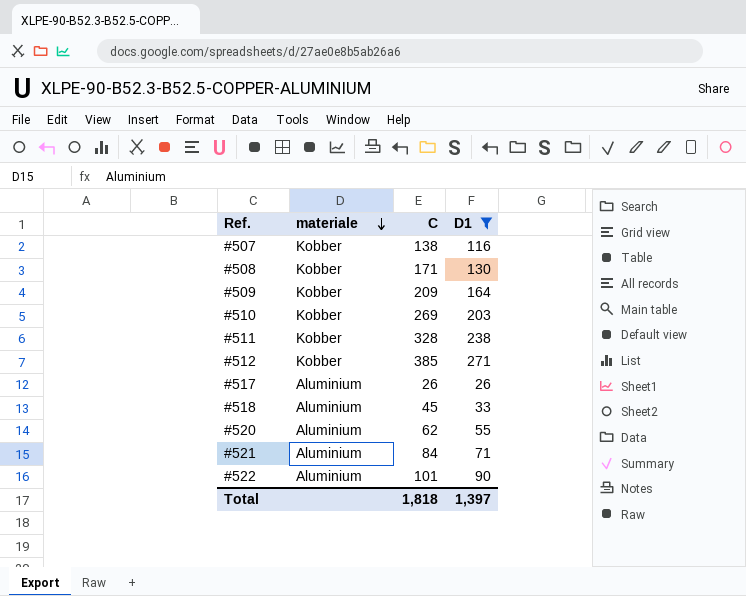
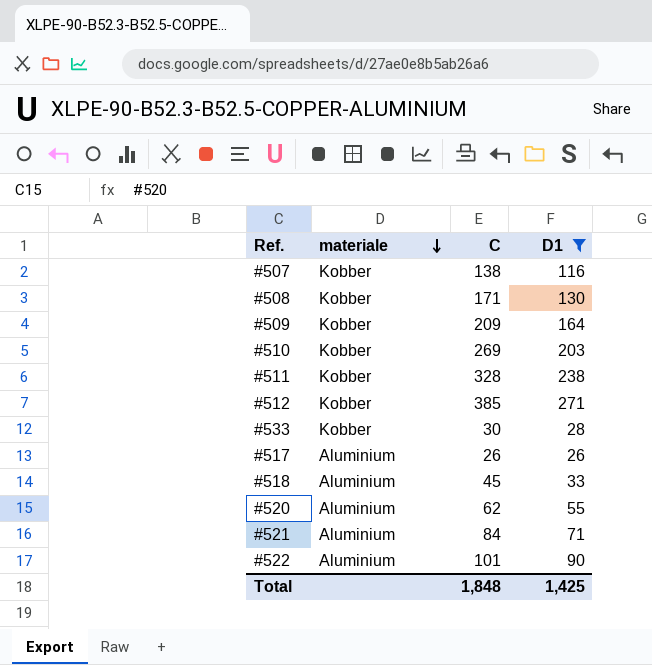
row #533: none -> Kobber | 30 | 28
Total | C: 1,818 -> 1,848
Total | D1: 1,397 -> 1,425

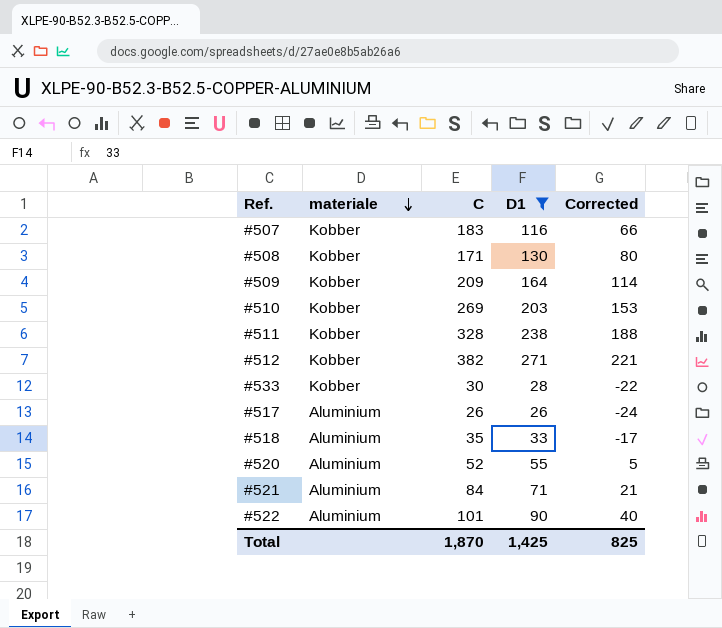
column Corrected | formula: none -> [D1] - 50
#507 | C: 138 -> 183
#512 | C: 385 -> 382
#518 | C: 45 -> 35
#520 | C: 62 -> 52
Total | C: 1,848 -> 1,870

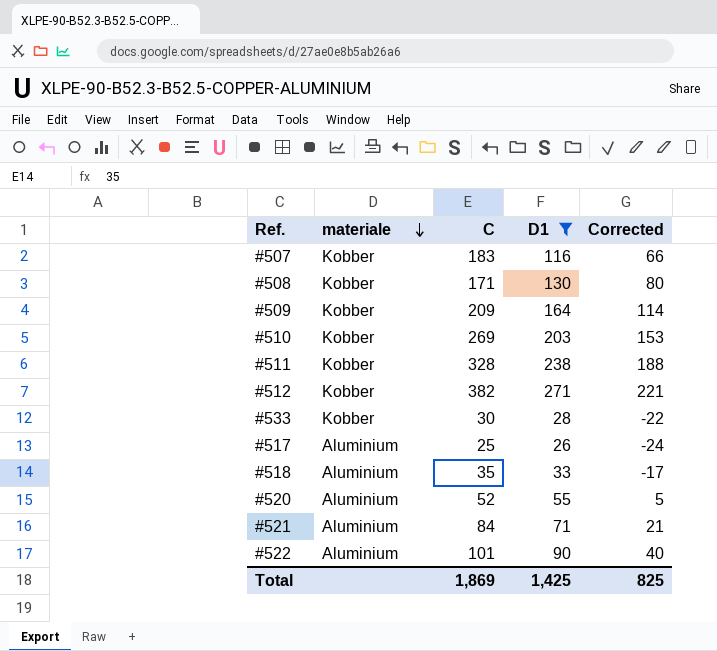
#517 | C: 26 -> 25
Total | C: 1,870 -> 1,869

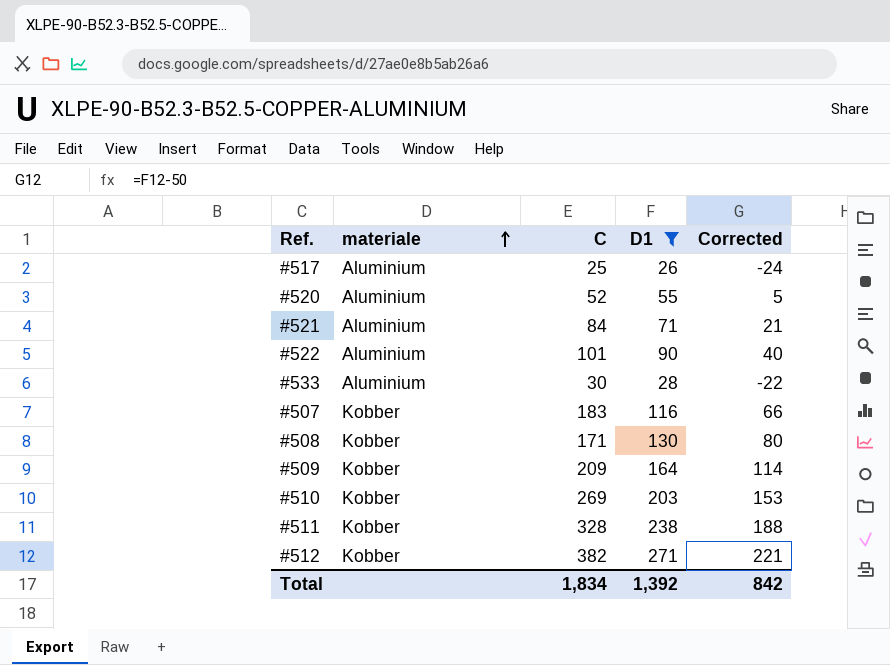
row order: materiale descending -> materiale ascending
row #518: Aluminium | 35 | 33 | -17 -> none
#533 | materiale: Kobber -> Aluminium
Total | C: 1,869 -> 1,834
Total | D1: 1,425 -> 1,392
Total | Corrected: 825 -> 842

